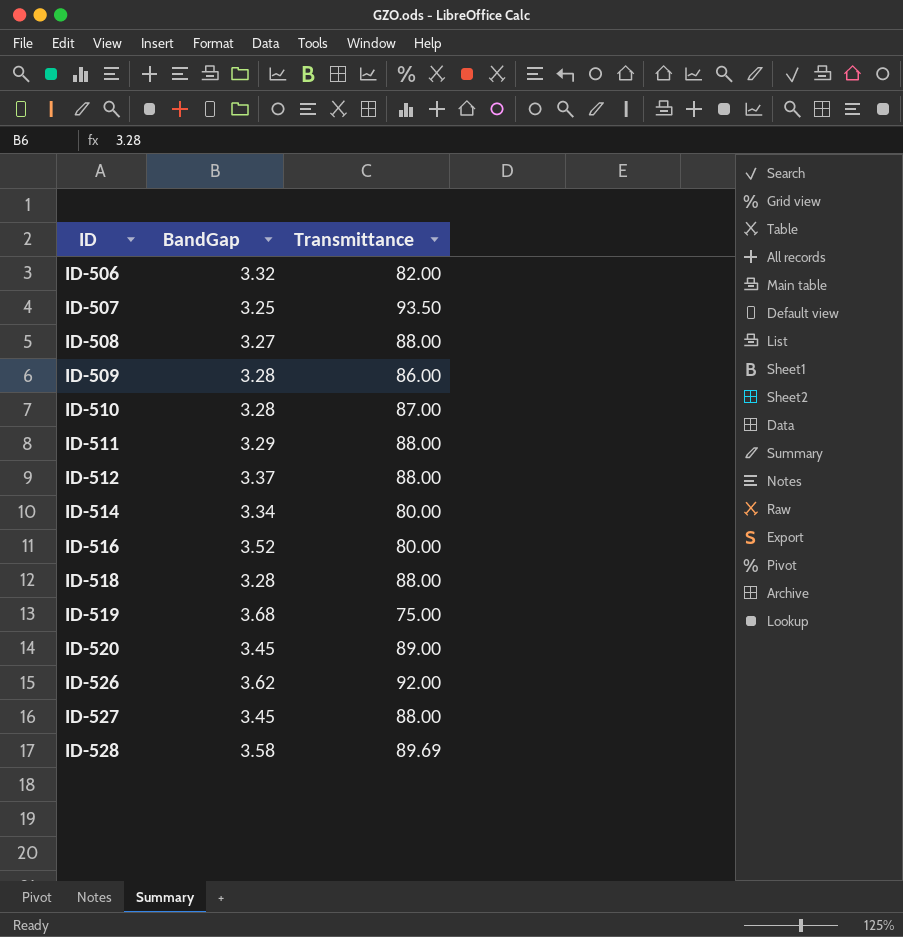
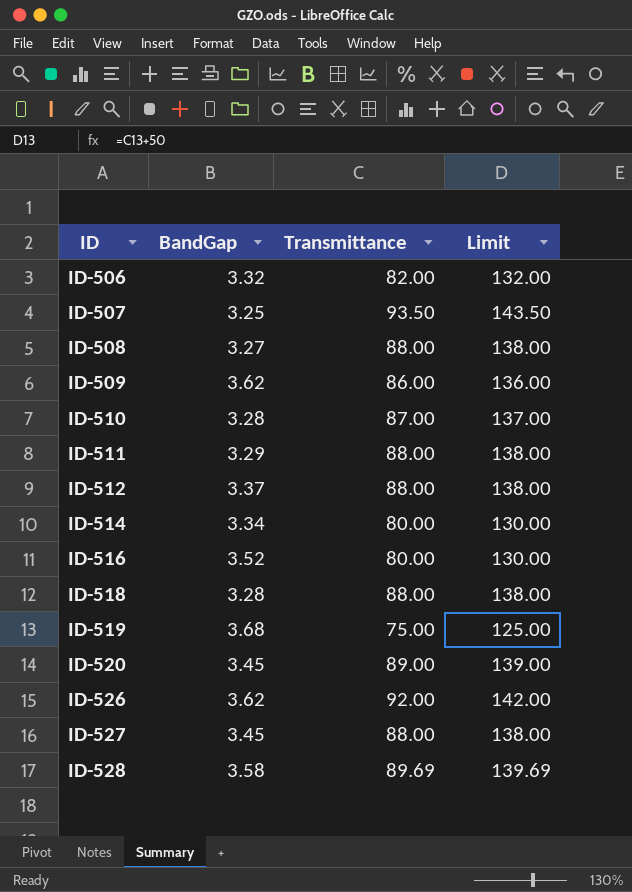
column Limit | formula: none -> [Transmittance] + 50
ID-509 | BandGap: 3.28 -> 3.62

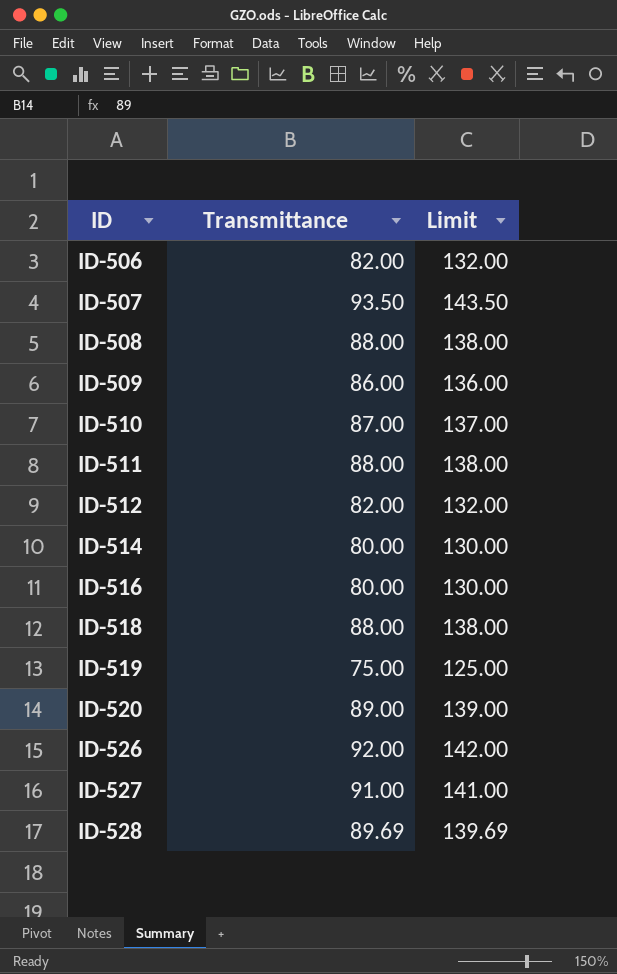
column BandGap | position: 2 -> none
ID-512 | Transmittance: 88.00 -> 82.00
ID-512 | Limit: 138.00 -> 132.00
ID-527 | Transmittance: 88.00 -> 91.00
ID-527 | Limit: 138.00 -> 141.00

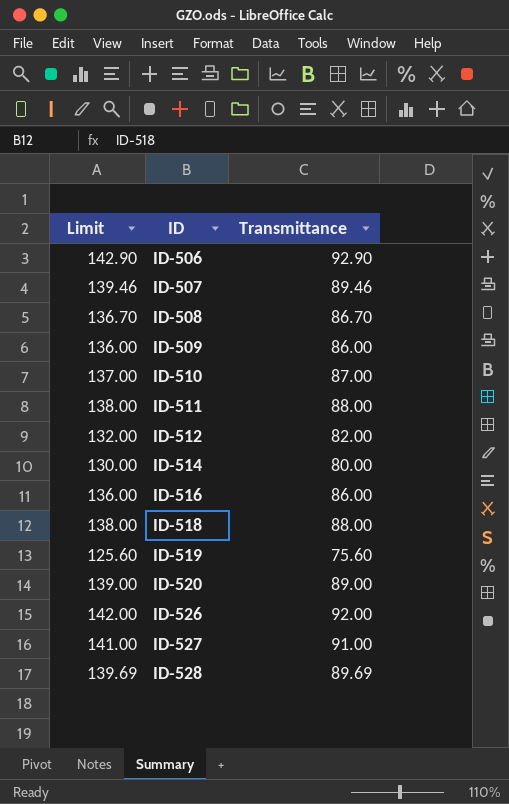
column Limit | position: 3 -> 1
ID-506 | Limit: 132.00 -> 142.90
ID-506 | Transmittance: 82.00 -> 92.90
ID-507 | Limit: 143.50 -> 139.46
ID-507 | Transmittance: 93.50 -> 89.46
ID-508 | Limit: 138.00 -> 136.70
ID-508 | Transmittance: 88.00 -> 86.70
ID-516 | Limit: 130.00 -> 136.00
ID-516 | Transmittance: 80.00 -> 86.00
ID-519 | Limit: 125.00 -> 125.60
ID-519 | Transmittance: 75.00 -> 75.60

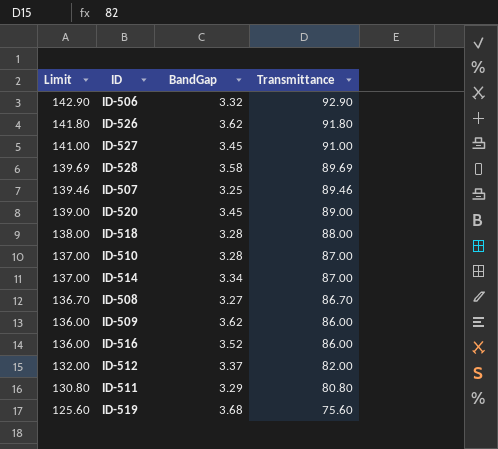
row order: ID ascending -> Limit descending
column BandGap | position: none -> 3
ID-526 | Limit: 142.00 -> 141.80
ID-526 | Transmittance: 92.00 -> 91.80
ID-514 | Limit: 130.00 -> 137.00
ID-514 | Transmittance: 80.00 -> 87.00
ID-511 | Limit: 138.00 -> 130.80
ID-511 | Transmittance: 88.00 -> 80.80

